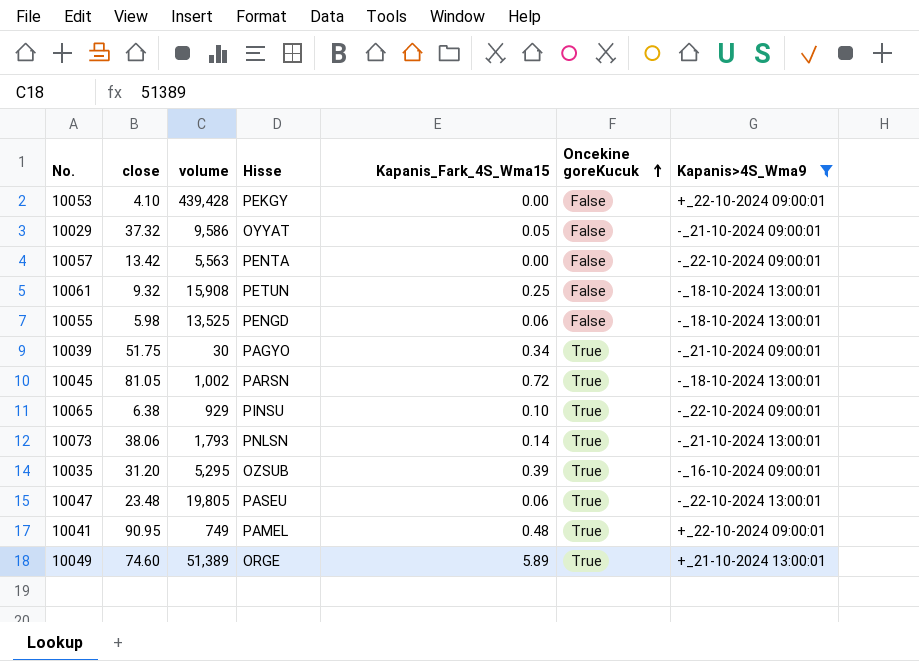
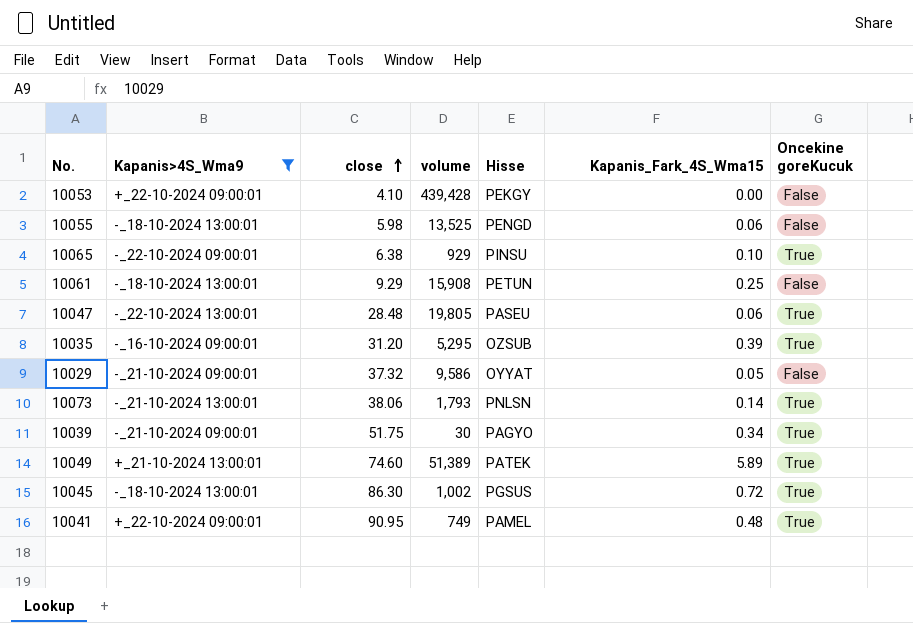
row order: Oncekine goreKucuk ascending -> close ascending
column Kapanis>4S_Wma9 | position: 7 -> 2
row 10057: 13.42 | 5,563 | PENTA | 0.00 | False | -_22-10-2024 09:00:01 -> none
10061 | close: 9.32 -> 9.29
10047 | close: 23.48 -> 28.48
10049 | Hisse: ORGE -> PATEK
10045 | close: 81.05 -> 86.30
10045 | Hisse: PARSN -> PGSUS

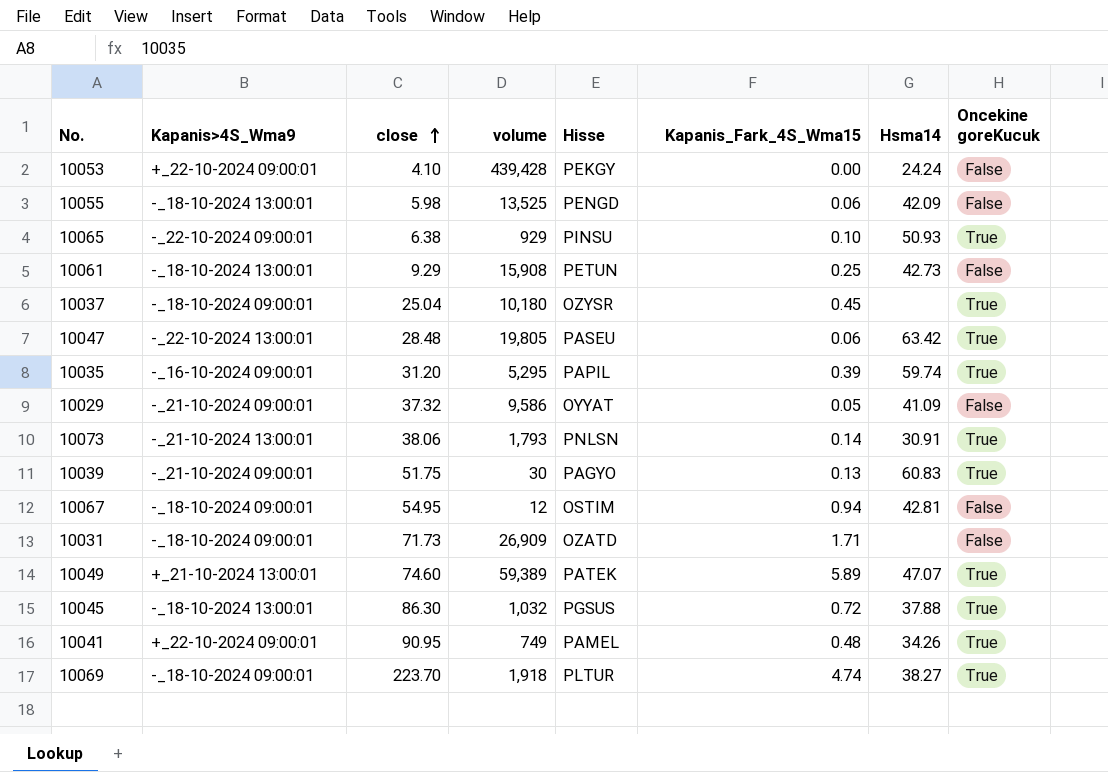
filter: Kapanis>4S_Wma9 != -_18-10-2024 09:00:01 -> none
column Hsma14 | position: none -> 7
10035 | Hisse: OZSUB -> PAPIL
10039 | Kapanis_Fark_4S_Wma15: 0.34 -> 0.13
10049 | volume: 51,389 -> 59,389
10045 | volume: 1,002 -> 1,032

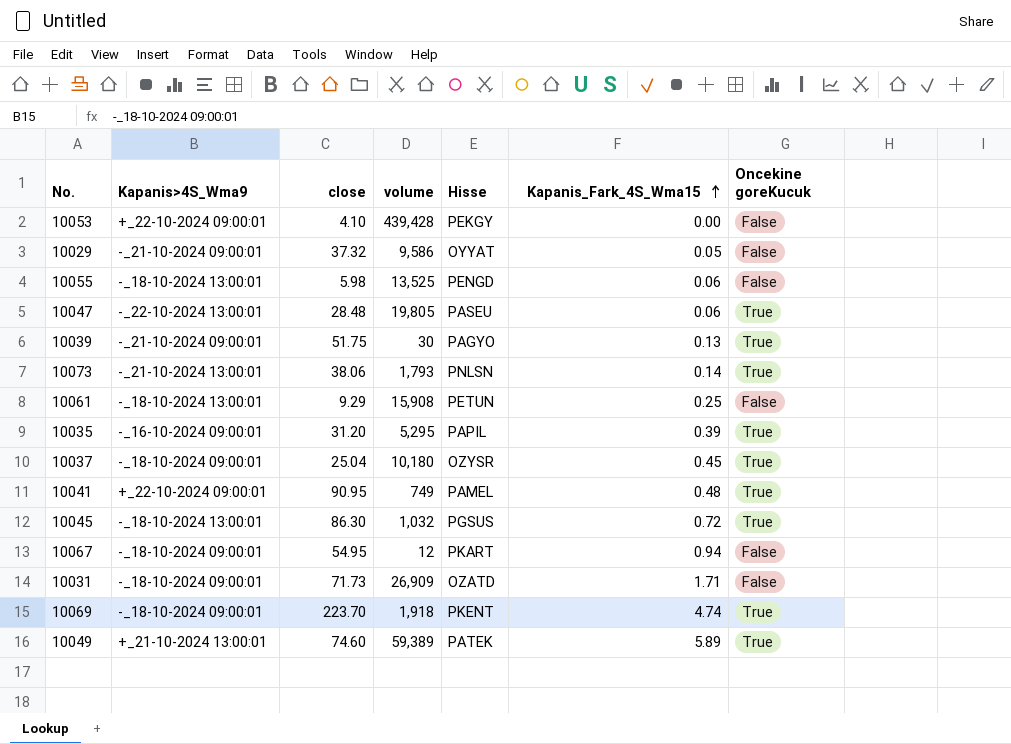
row order: close ascending -> Kapanis_Fark_4S_Wma15 ascending
column Hsma14 | position: 7 -> none
row 10065: -_22-10-2024 09:00:01 | 6.38 | 929 | PINSU | 0.10 | 50.93 | True -> none
10067 | Hisse: OSTIM -> PKART
10069 | Hisse: PLTUR -> PKENT

